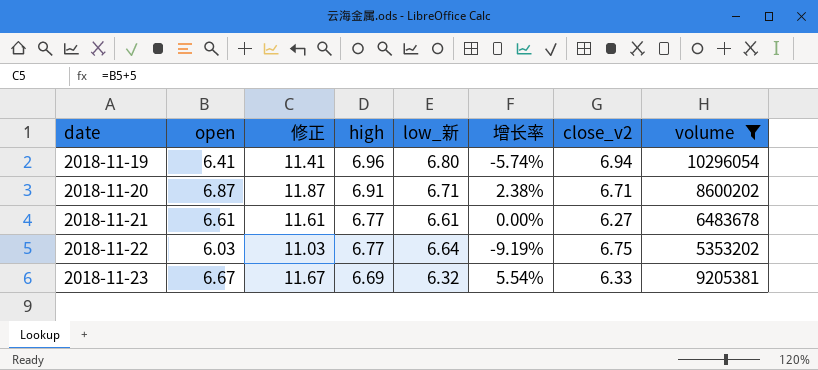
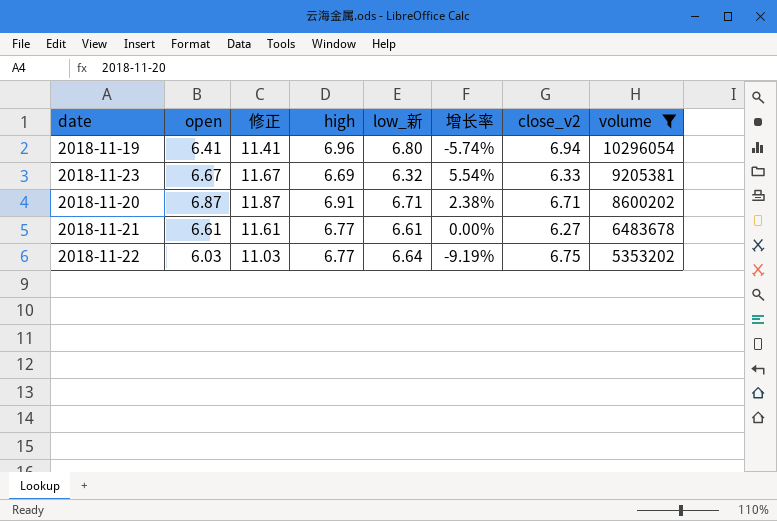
row order: date ascending -> volume descending

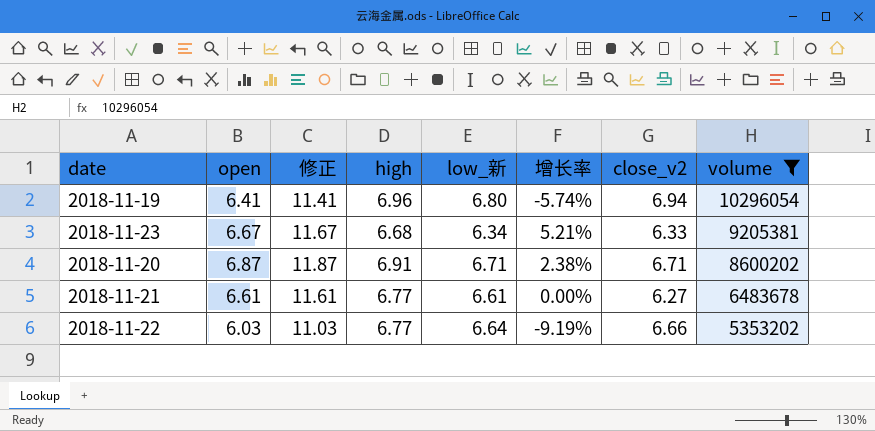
2018-11-23 | high: 6.69 -> 6.68
2018-11-23 | low_新: 6.32 -> 6.34
2018-11-23 | 增长率: 5.54% -> 5.21%
2018-11-22 | close_v2: 6.75 -> 6.66

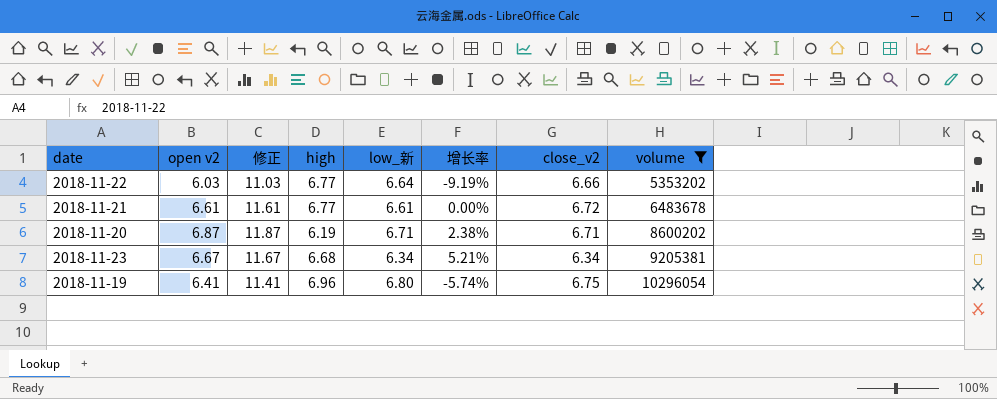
row order: volume descending -> volume ascending
column name: open -> open v2
2018-11-21 | close_v2: 6.27 -> 6.72
2018-11-20 | high: 6.91 -> 6.19
2018-11-23 | close_v2: 6.33 -> 6.34
2018-11-19 | close_v2: 6.94 -> 6.75

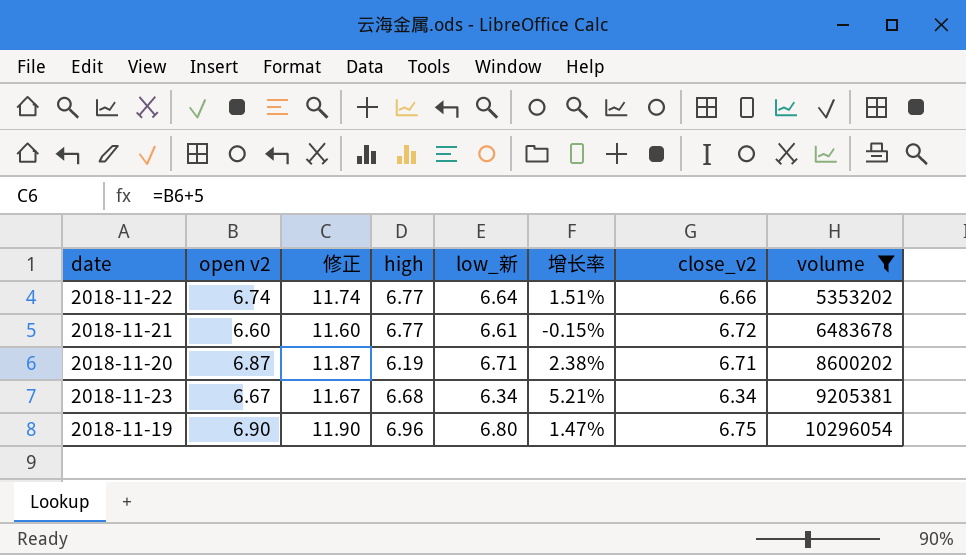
2018-11-22 | open v2: 6.03 -> 6.74
2018-11-22 | 修正: 11.03 -> 11.74
2018-11-22 | 增长率: -9.19% -> 1.51%
2018-11-21 | open v2: 6.61 -> 6.60
2018-11-21 | 修正: 11.61 -> 11.60
2018-11-21 | 增长率: 0.00% -> -0.15%
2018-11-19 | open v2: 6.41 -> 6.90
2018-11-19 | 修正: 11.41 -> 11.90
2018-11-19 | 增长率: -5.74% -> 1.47%

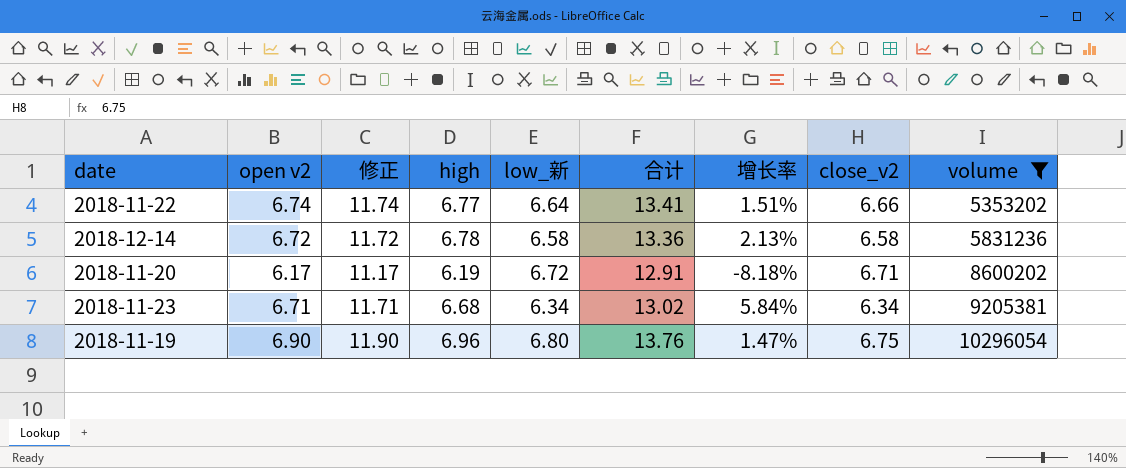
column 合计 | formula: none -> [high] + [low_新]
row 2018-11-21: 6.60 | 11.60 | 6.77 | 6.61 | -0.15% | 6.72 | 6483678 -> none
row 2018-12-14: none -> 6.72 | 11.72 | 6.78 | 6.58 | 13.36 | 2.13% | 6.58 | 5831236
2018-11-20 | open v2: 6.87 -> 6.17
2018-11-20 | 修正: 11.87 -> 11.17
2018-11-20 | low_新: 6.71 -> 6.72
2018-11-20 | 增长率: 2.38% -> -8.18%
2018-11-23 | open v2: 6.67 -> 6.71
2018-11-23 | 修正: 11.67 -> 11.71
2018-11-23 | 增长率: 5.21% -> 5.84%

